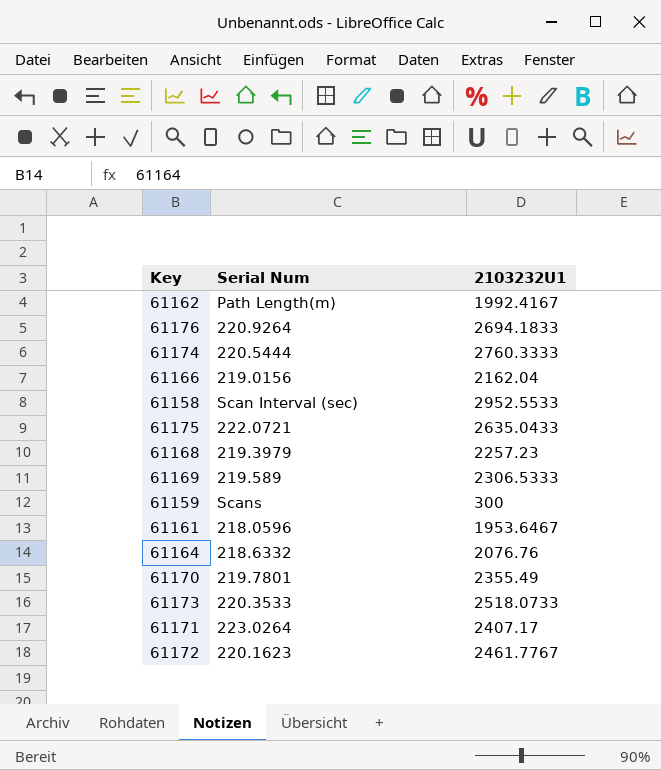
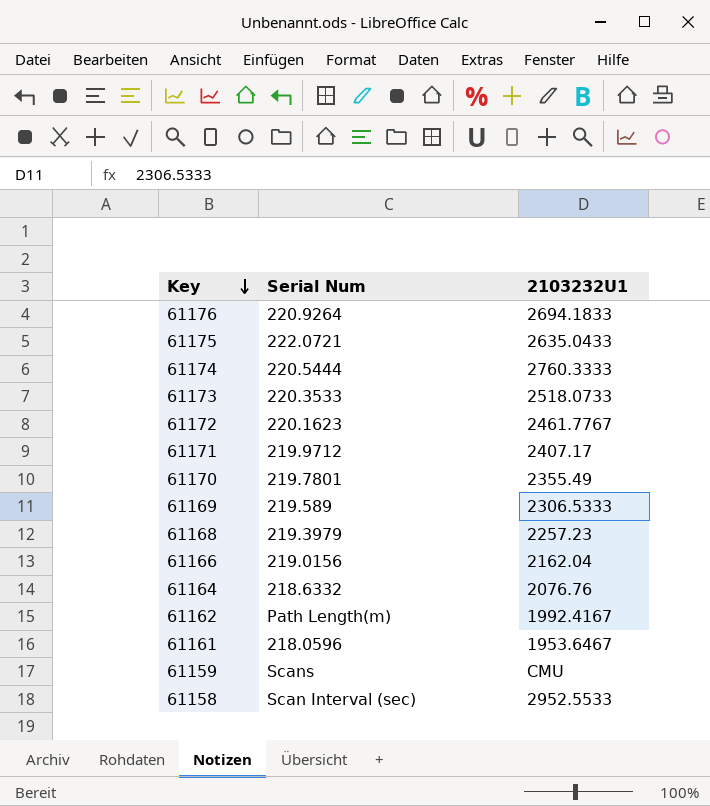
row order: none -> Key descending
61171 | Serial Num: 223.0264 -> 219.9712
61159 | 2103232U1: 300 -> CMU

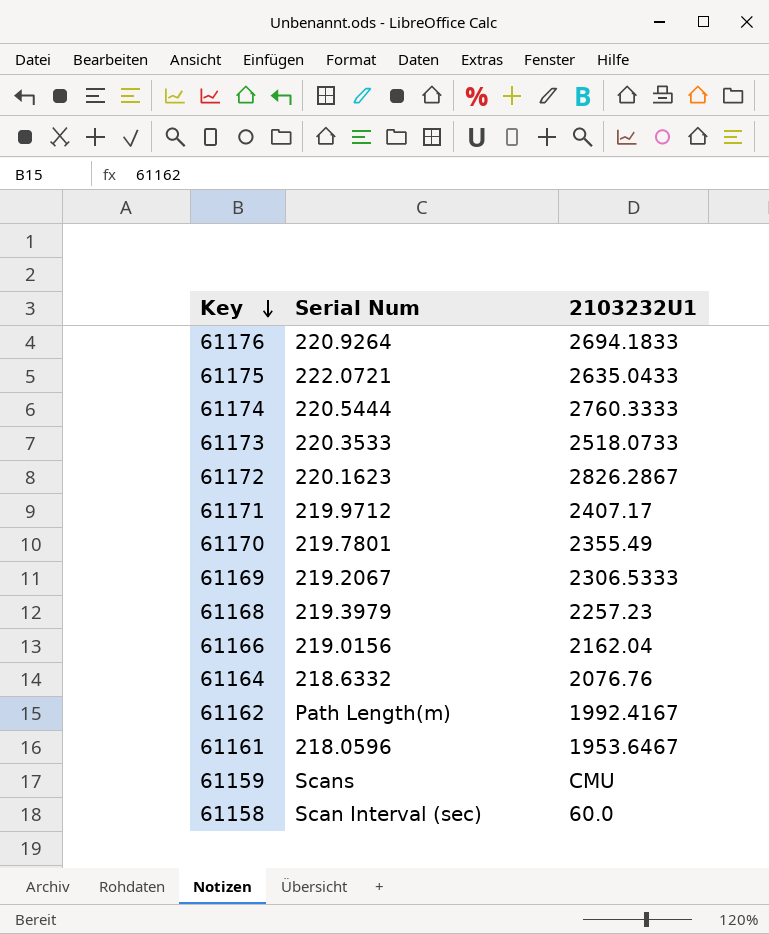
61172 | 2103232U1: 2461.7767 -> 2826.2867
61169 | Serial Num: 219.589 -> 219.2067
61158 | 2103232U1: 2952.5533 -> 60.0

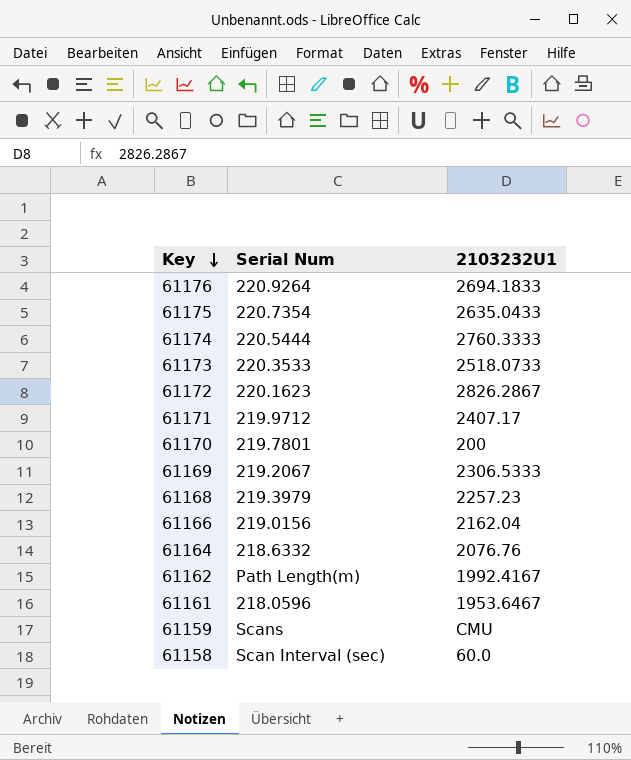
61175 | Serial Num: 222.0721 -> 220.7354
61170 | 2103232U1: 2355.49 -> 200

